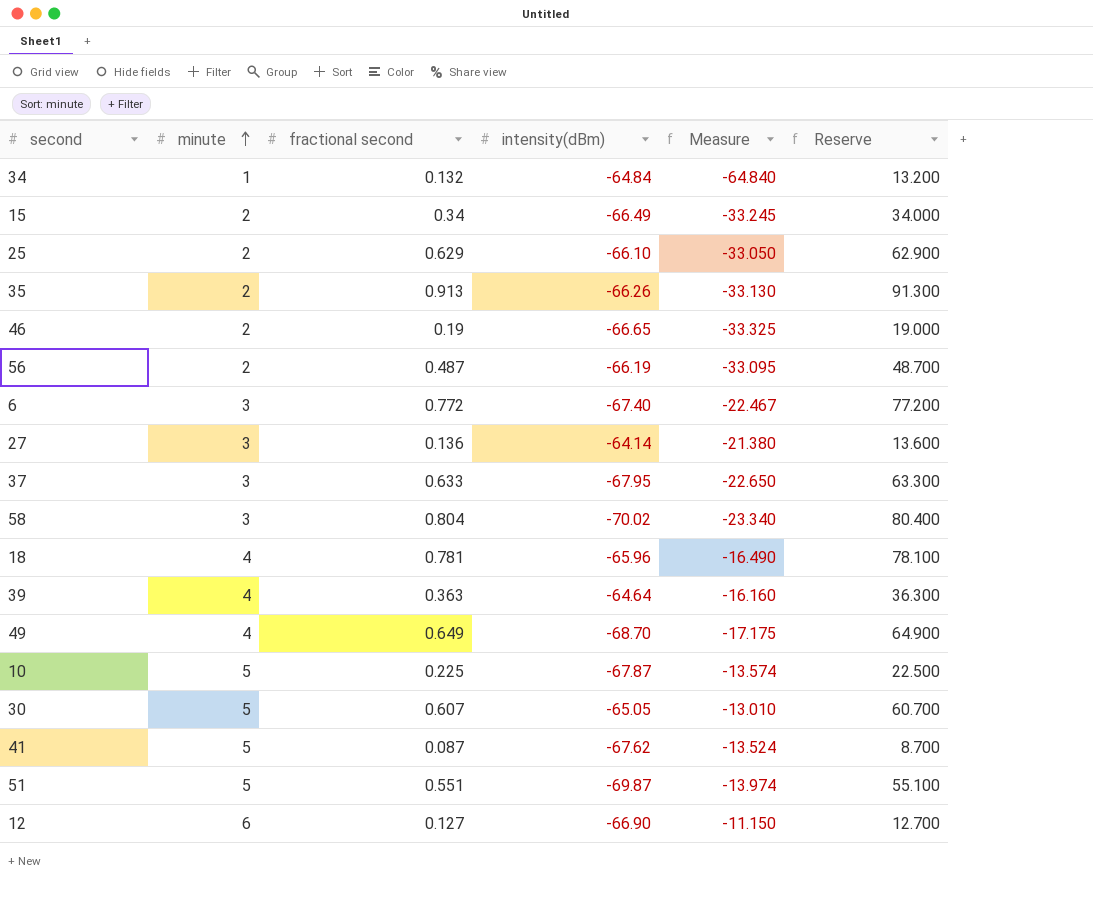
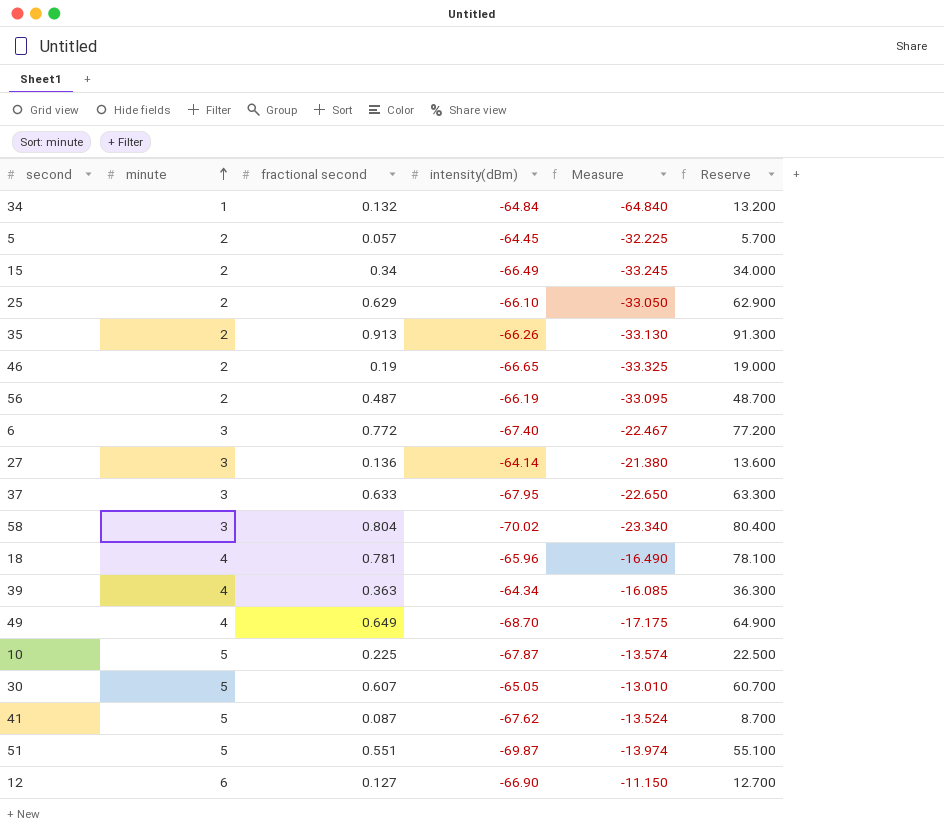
row 5: none -> 2 | 0.057 | -64.45 | -32.225 | 5.700
39 | intensity(dBm): -64.64 -> -64.34
39 | Measure: -16.160 -> -16.085

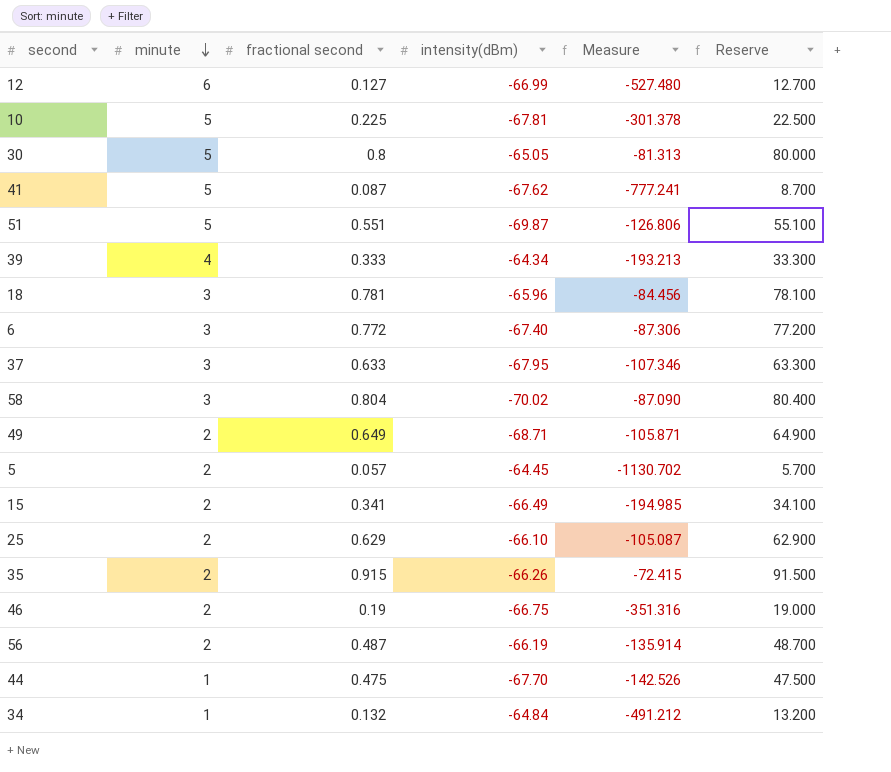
row order: minute ascending -> minute descending
column Measure | formula: [intensity(dBm)] / [minute] -> [intensity(dBm)] / [fractional second]
row 27: 3 | 0.136 | -64.14 | -21.380 | 13.600 -> none
12 | intensity(dBm): -66.90 -> -66.99
10 | intensity(dBm): -67.87 -> -67.81
30 | fractional second: 0.607 -> 0.8
30 | Reserve: 60.700 -> 80.000
39 | fractional second: 0.363 -> 0.333
39 | Reserve: 36.300 -> 33.300
18 | minute: 4 -> 3
49 | minute: 4 -> 2
49 | intensity(dBm): -68.70 -> -68.71
15 | fractional second: 0.34 -> 0.341
15 | Reserve: 34.000 -> 34.100
35 | fractional second: 0.913 -> 0.915
35 | Reserve: 91.300 -> 91.500
46 | intensity(dBm): -66.65 -> -66.75
row 44: none -> 1 | 0.475 | -67.70 | -142.526 | 47.500

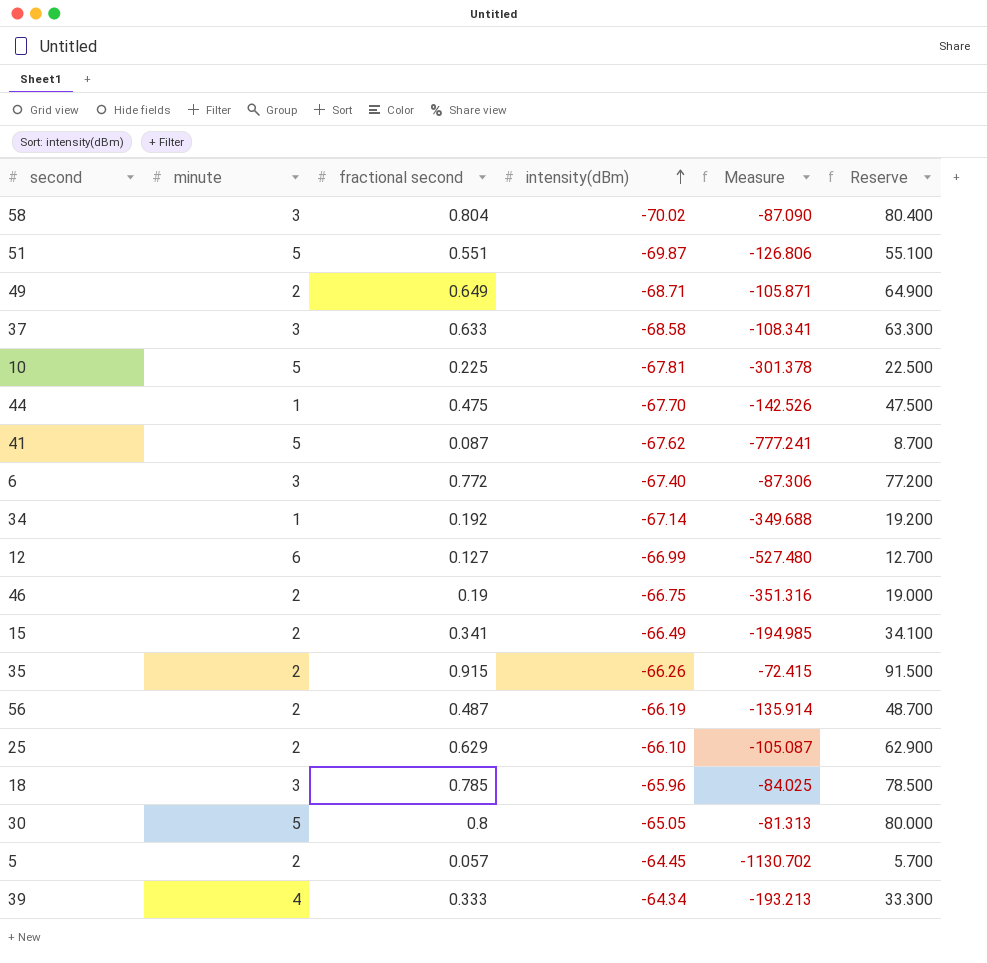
row order: minute descending -> intensity(dBm) ascending
37 | intensity(dBm): -67.95 -> -68.58
37 | Measure: -107.346 -> -108.341
34 | fractional second: 0.132 -> 0.192
34 | intensity(dBm): -64.84 -> -67.14
34 | Measure: -491.212 -> -349.688
34 | Reserve: 13.200 -> 19.200
18 | fractional second: 0.781 -> 0.785
18 | Measure: -84.456 -> -84.025
18 | Reserve: 78.100 -> 78.500

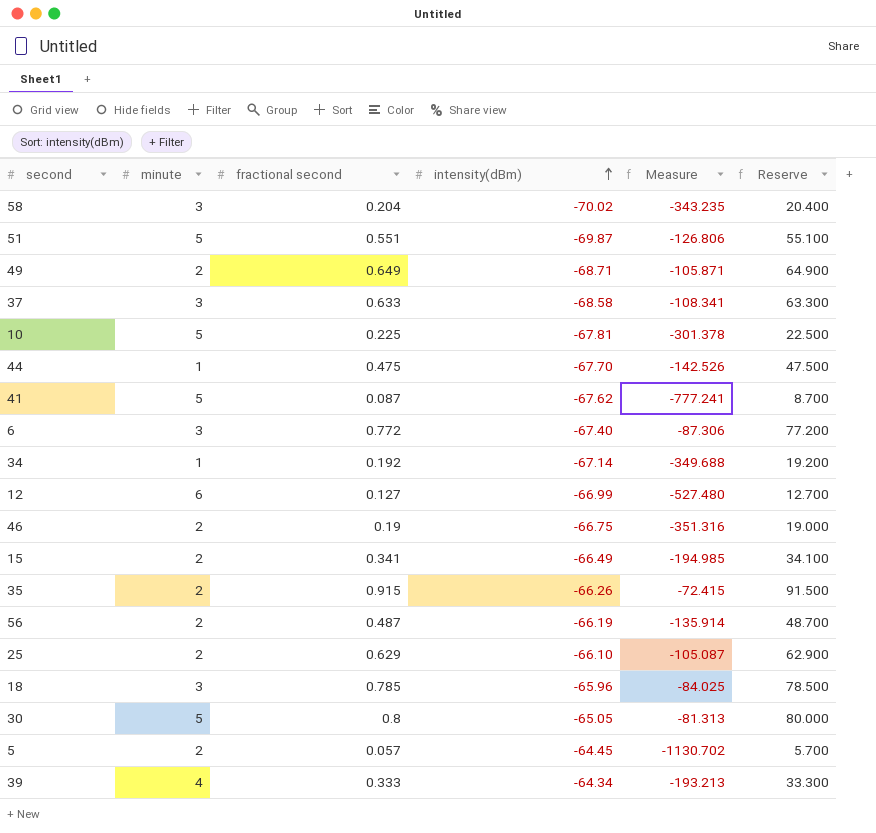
58 | fractional second: 0.804 -> 0.204
58 | Measure: -87.090 -> -343.235
58 | Reserve: 80.400 -> 20.400

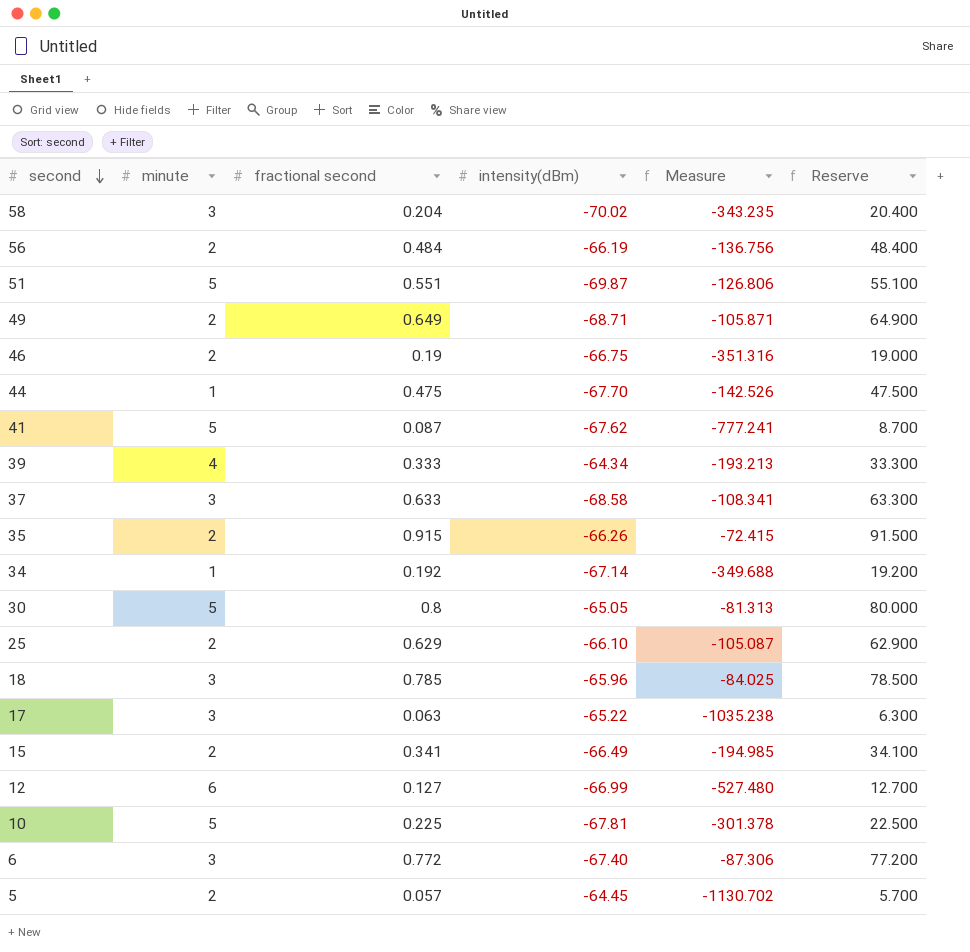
row order: intensity(dBm) ascending -> second descending
56 | fractional second: 0.487 -> 0.484
56 | Measure: -135.914 -> -136.756
56 | Reserve: 48.700 -> 48.400
row 17: none -> 3 | 0.063 | -65.22 | -1035.238 | 6.300

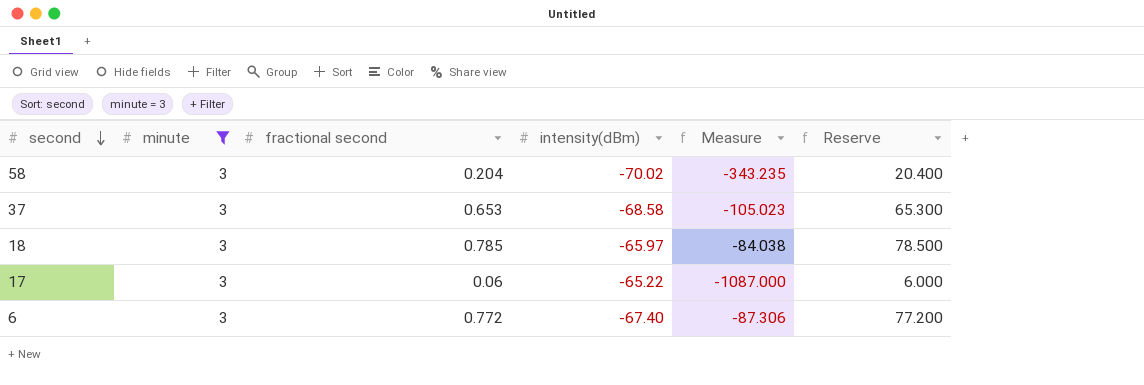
filter: none -> minute = 3
37 | fractional second: 0.633 -> 0.653
37 | Measure: -108.341 -> -105.023
37 | Reserve: 63.300 -> 65.300
18 | intensity(dBm): -65.96 -> -65.97
18 | Measure: -84.025 -> -84.038
17 | fractional second: 0.063 -> 0.06
17 | Measure: -1035.238 -> -1087.000
17 | Reserve: 6.300 -> 6.000

